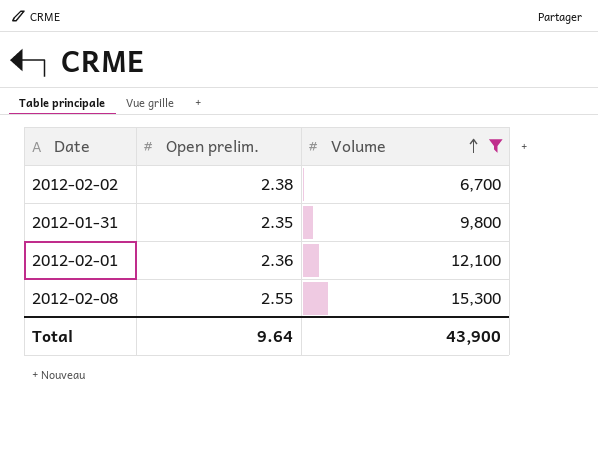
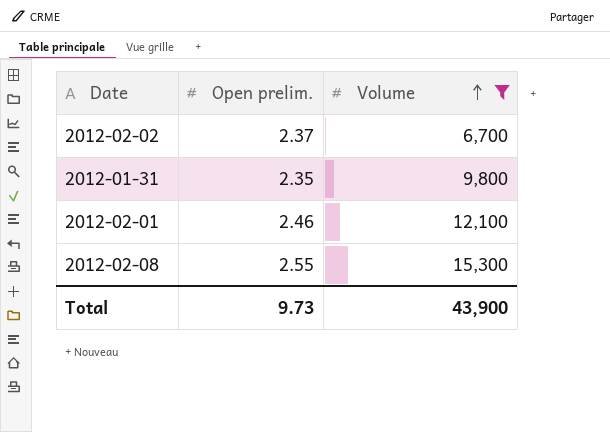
2012-02-02 | Open prelim.: 2.38 -> 2.37
2012-02-01 | Open prelim.: 2.36 -> 2.46
Total | Open prelim.: 9.64 -> 9.73

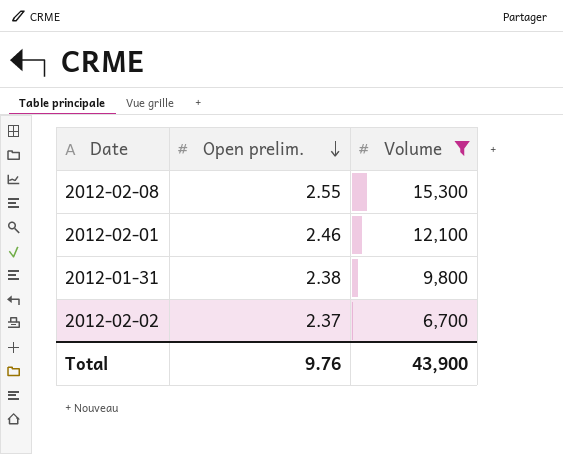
row order: Volume ascending -> Open prelim. descending
2012-01-31 | Open prelim.: 2.35 -> 2.38
Total | Open prelim.: 9.73 -> 9.76

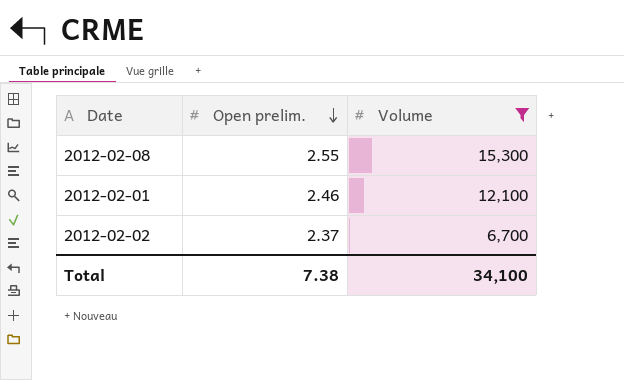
row 2012-01-31: 2.38 | 9,800 -> none
Total | Open prelim.: 9.76 -> 7.38
Total | Volume: 43,900 -> 34,100

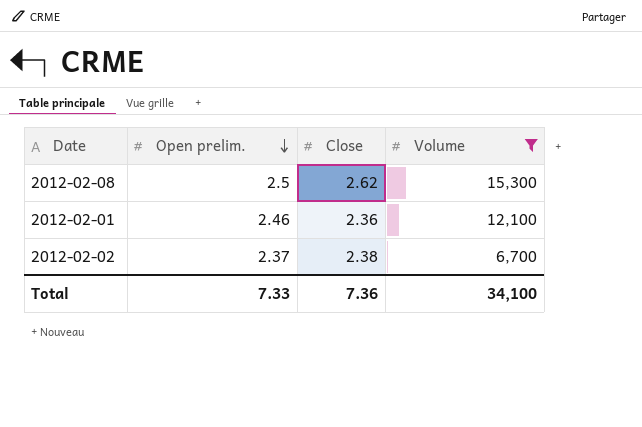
column Close | position: none -> 3
2012-02-08 | Open prelim.: 2.55 -> 2.5
Total | Open prelim.: 7.38 -> 7.33

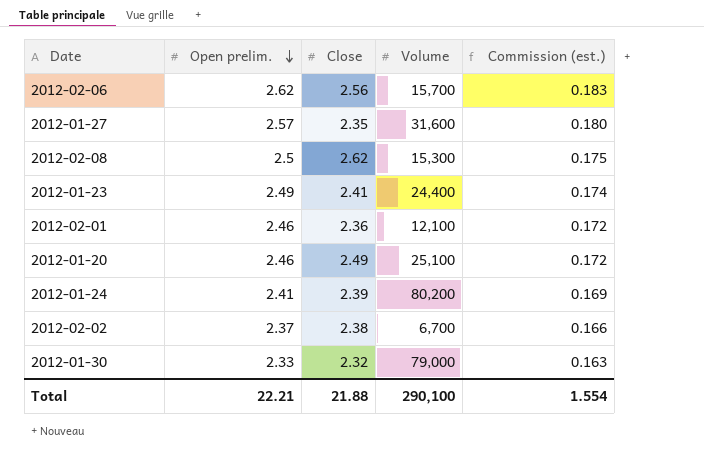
filter: Volume <= 15,300 -> none
column Commission (est.) | formula: none -> [Open prelim.] * 0.07
Total | Open prelim.: 7.33 -> 22.21
Total | Close: 7.36 -> 21.88
Total | Volume: 34,100 -> 290,100

